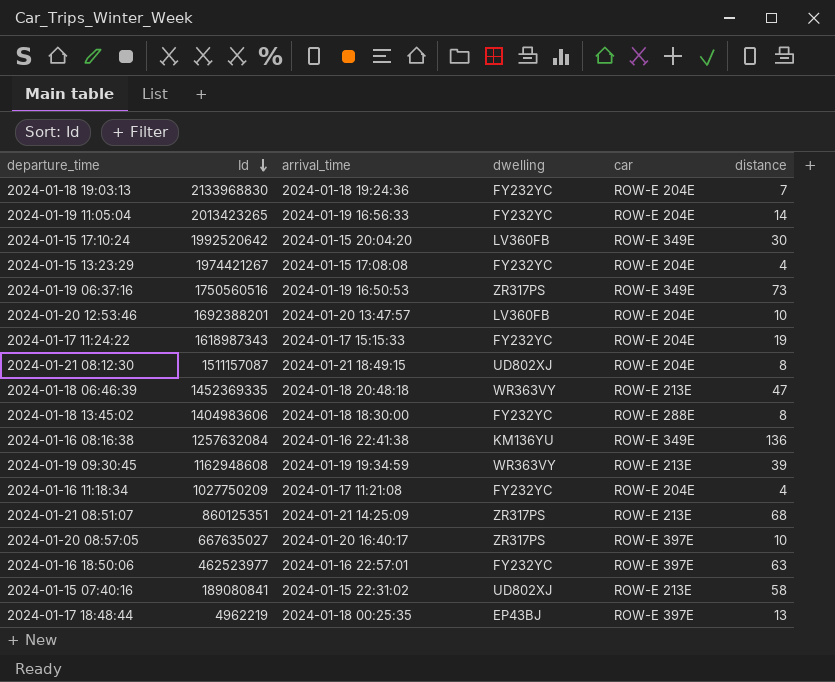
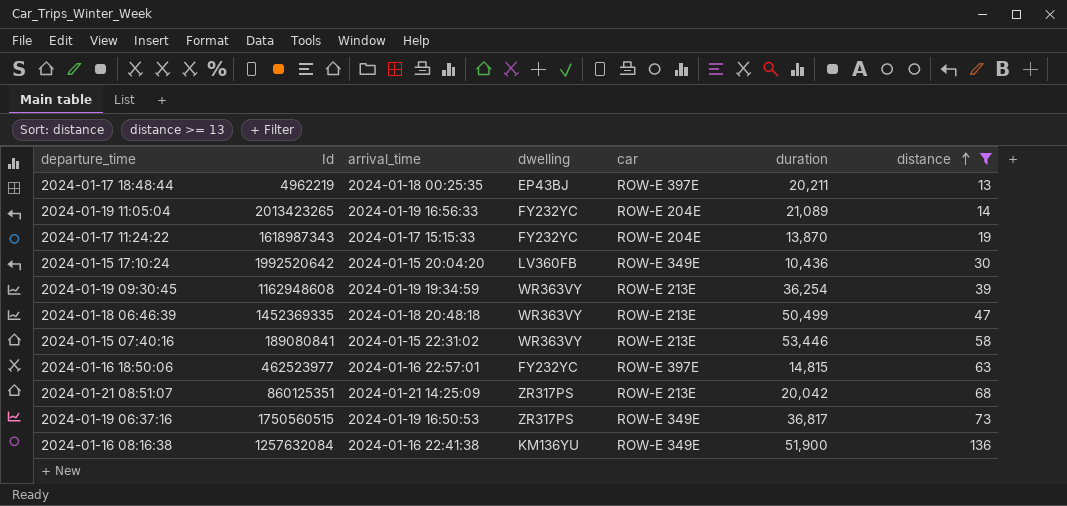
filter: none -> distance >= 13
row order: Id descending -> distance ascending
column duration | position: none -> 6
2024-01-15 07:40:16 | dwelling: UD802XJ -> WR363VY
2024-01-19 06:37:16 | Id: 1750560516 -> 1750560515

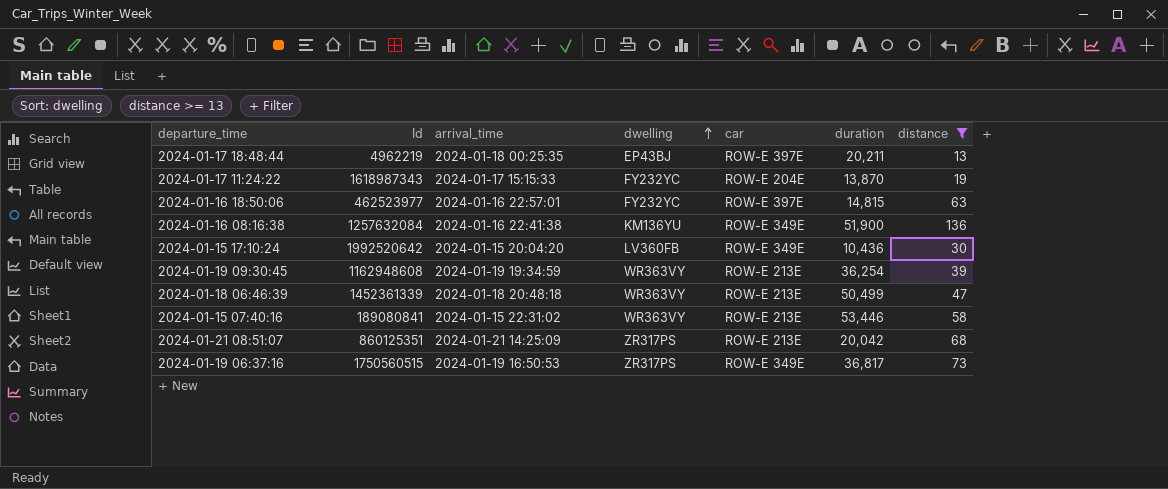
row order: distance ascending -> dwelling ascending
row 2024-01-19 11:05:04: 2013423265 | 2024-01-19 16:56:33 | FY232YC | ROW-E 204E | 21,089 | 14 -> none
2024-01-18 06:46:39 | Id: 1452369335 -> 1452361339

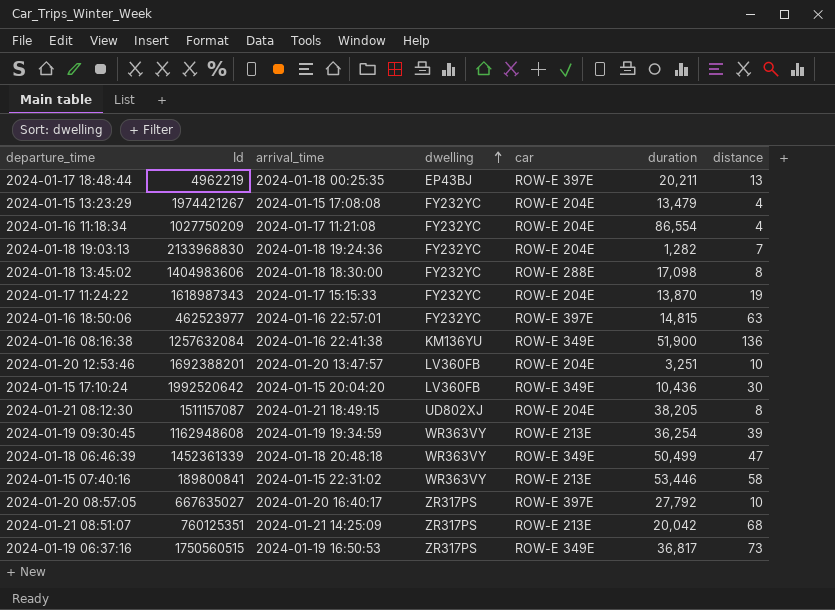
filter: distance >= 13 -> none
2024-01-18 06:46:39 | car: ROW-E 213E -> ROW-E 349E
2024-01-15 07:40:16 | Id: 189080841 -> 189800841
2024-01-21 08:51:07 | Id: 860125351 -> 760125351

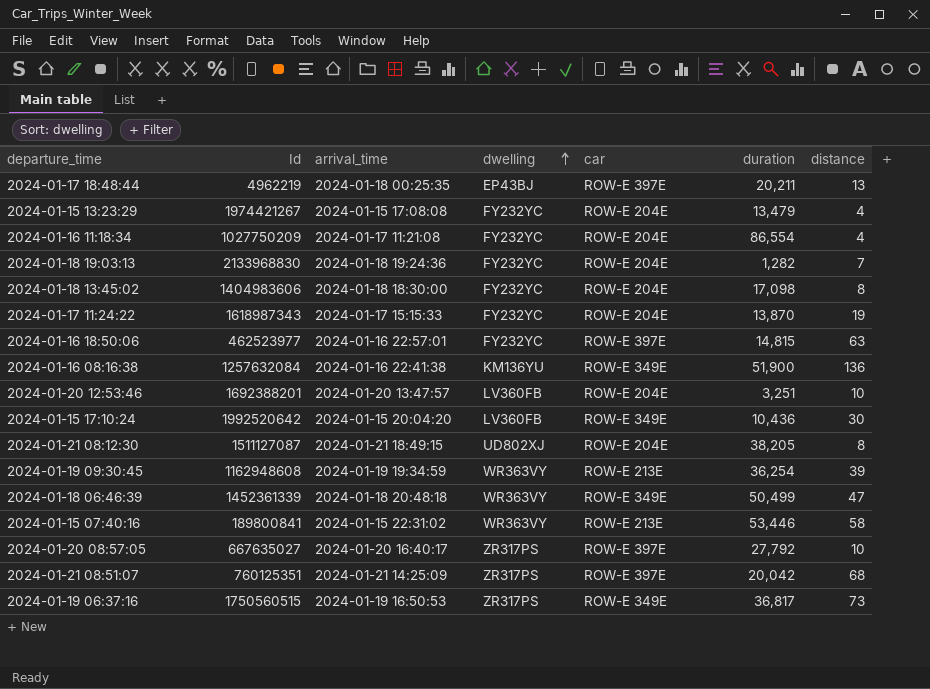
2024-01-18 13:45:02 | car: ROW-E 288E -> ROW-E 204E
2024-01-21 08:12:30 | Id: 1511157087 -> 1511127087
2024-01-21 08:51:07 | car: ROW-E 213E -> ROW-E 397E

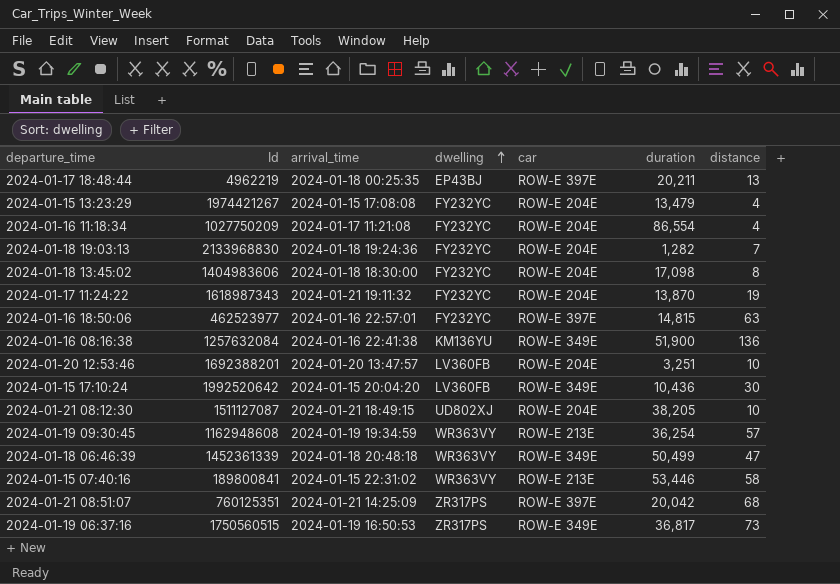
row 2024-01-20 08:57:05: 667635027 | 2024-01-20 16:40:17 | ZR317PS | ROW-E 397E | 27,792 | 10 -> none
2024-01-17 11:24:22 | arrival_time: 2024-01-17 15:15:33 -> 2024-01-21 19:11:32
2024-01-21 08:12:30 | distance: 8 -> 10
2024-01-19 09:30:45 | distance: 39 -> 57

